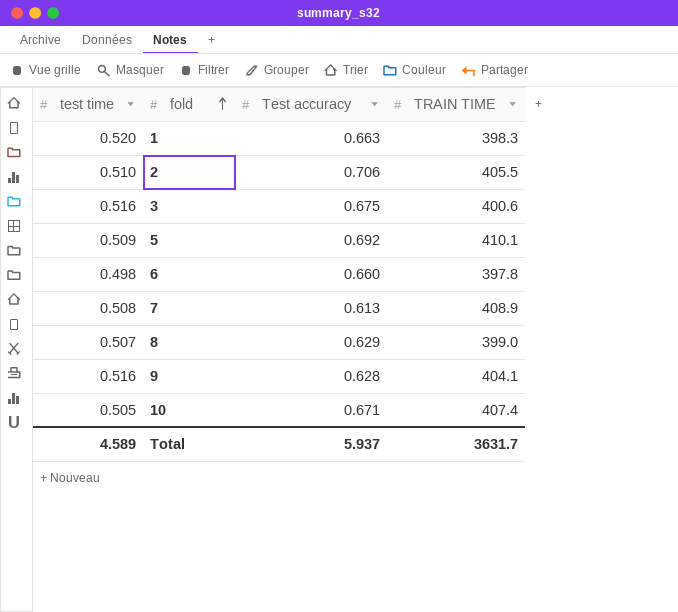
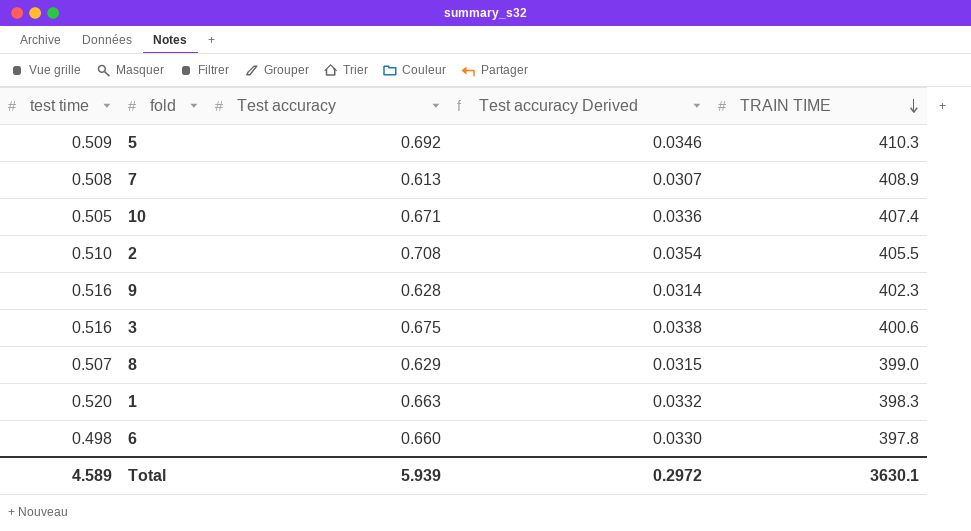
row order: fold ascending -> TRAIN TIME descending
column Test accuracy Derived | formula: none -> [Test accuracy] * 0.05
5 | TRAIN TIME: 410.1 -> 410.3
2 | Test accuracy: 0.706 -> 0.708
9 | TRAIN TIME: 404.1 -> 402.3
Total | Test accuracy: 5.937 -> 5.939
Total | TRAIN TIME: 3631.7 -> 3630.1

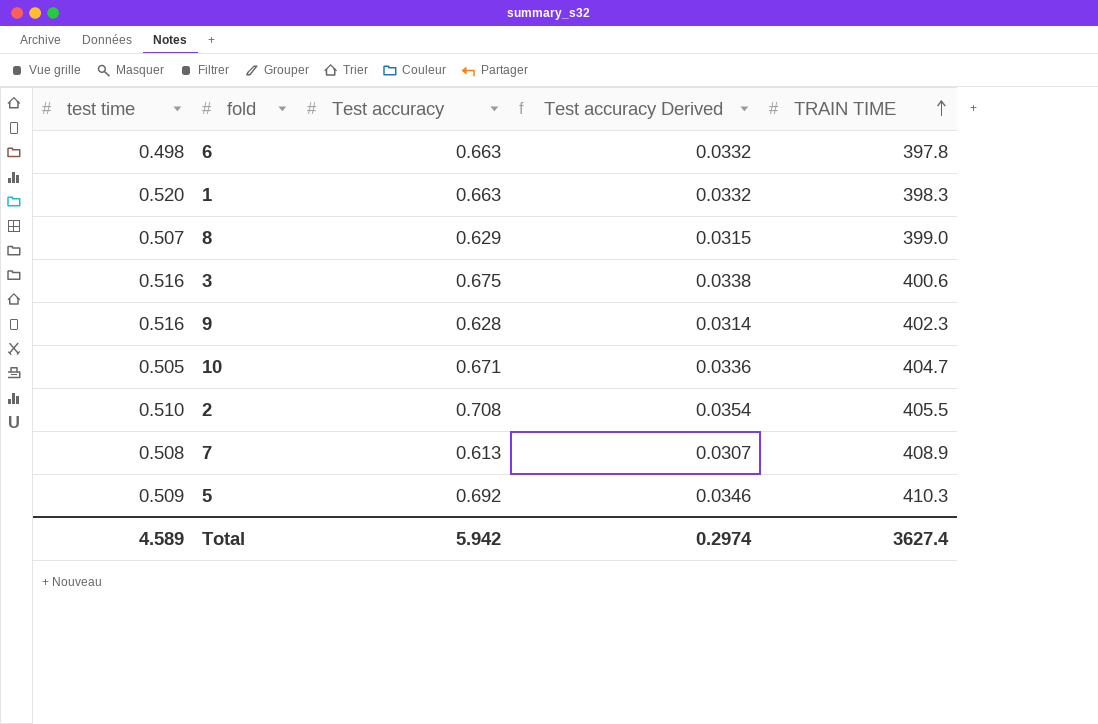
row order: TRAIN TIME descending -> TRAIN TIME ascending
6 | Test accuracy: 0.660 -> 0.663
6 | Test accuracy Derived: 0.0330 -> 0.0332
10 | TRAIN TIME: 407.4 -> 404.7
Total | Test accuracy: 5.939 -> 5.942
Total | Test accuracy Derived: 0.2972 -> 0.2974
Total | TRAIN TIME: 3630.1 -> 3627.4

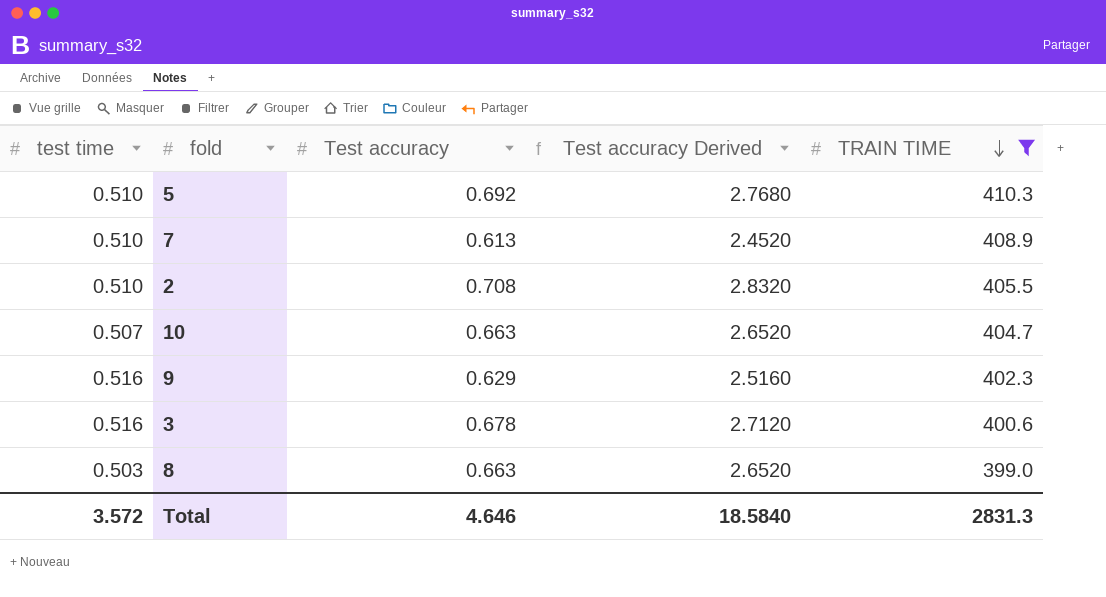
filter: none -> TRAIN TIME >= 399.0
row order: TRAIN TIME ascending -> TRAIN TIME descending
column Test accuracy Derived | formula: [Test accuracy] * 0.05 -> [Test accuracy] * 4
5 | test time: 0.509 -> 0.510
7 | test time: 0.508 -> 0.510
10 | test time: 0.505 -> 0.507
10 | Test accuracy: 0.671 -> 0.663
9 | Test accuracy: 0.628 -> 0.629
3 | Test accuracy: 0.675 -> 0.678
8 | test time: 0.507 -> 0.503
8 | Test accuracy: 0.629 -> 0.663
Total | test time: 4.589 -> 3.572
Total | Test accuracy: 5.942 -> 4.646
Total | Test accuracy Derived: 0.2974 -> 18.5840
Total | TRAIN TIME: 3627.4 -> 2831.3

